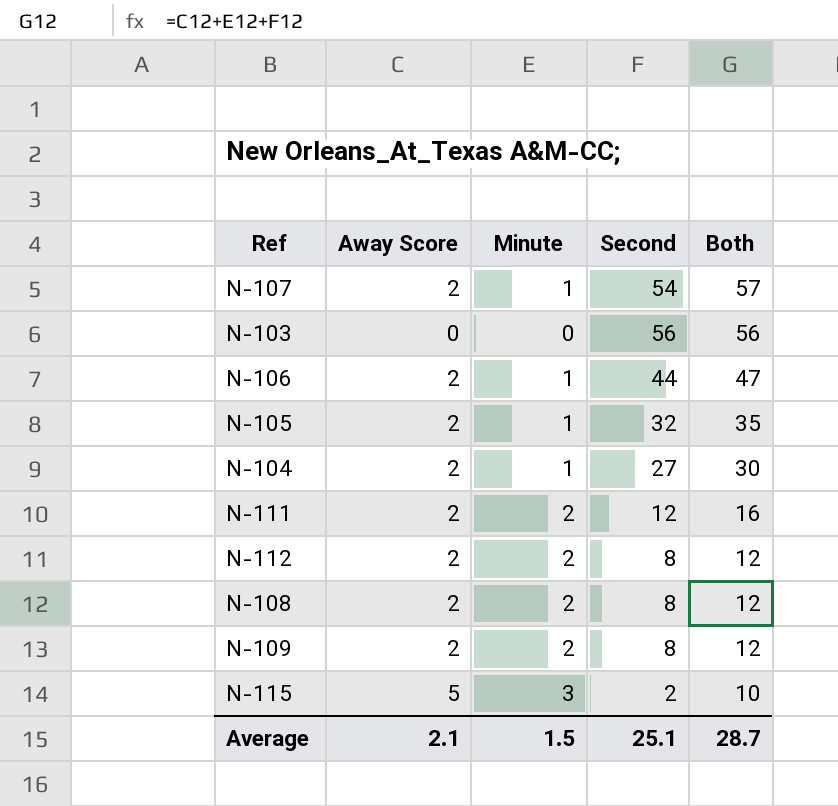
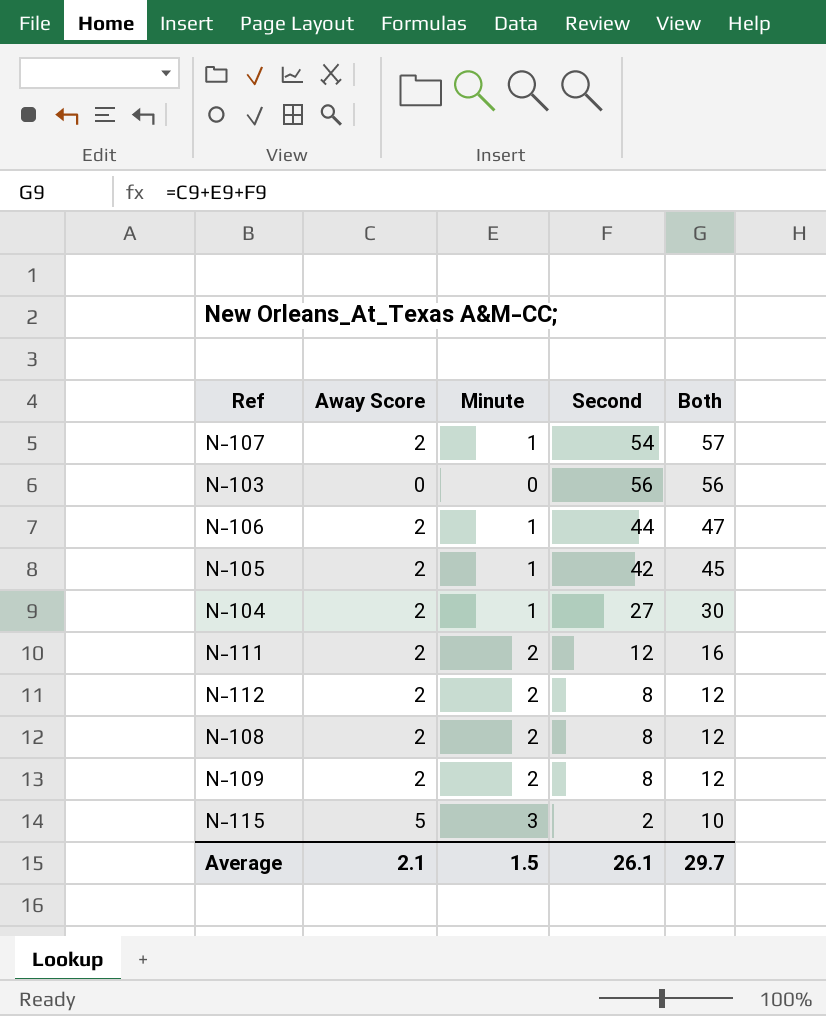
N-105 | Second: 32 -> 42
N-105 | Both: 35 -> 45
Average | Second: 25.1 -> 26.1
Average | Both: 28.7 -> 29.7

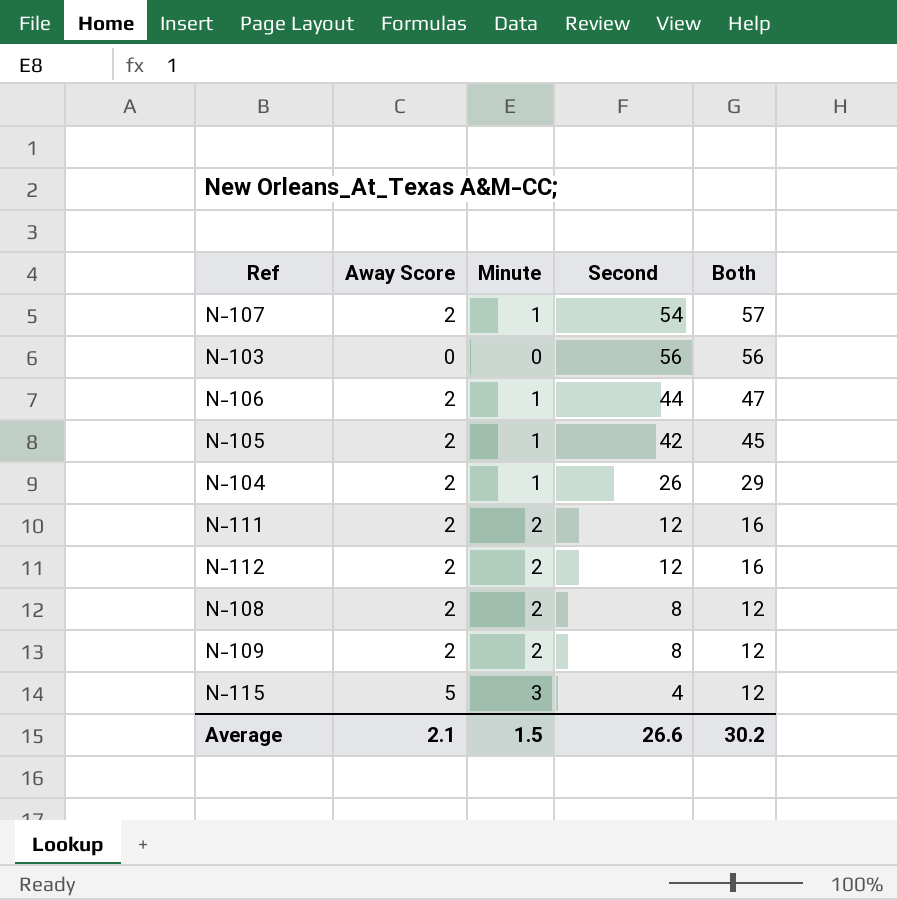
N-104 | Second: 27 -> 26
N-104 | Both: 30 -> 29
N-112 | Second: 8 -> 12
N-112 | Both: 12 -> 16
N-115 | Second: 2 -> 4
N-115 | Both: 10 -> 12
Average | Second: 26.1 -> 26.6
Average | Both: 29.7 -> 30.2

